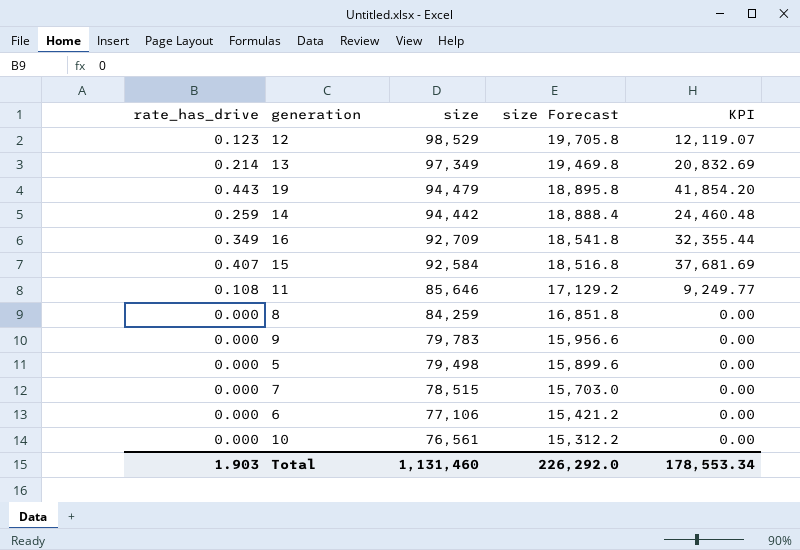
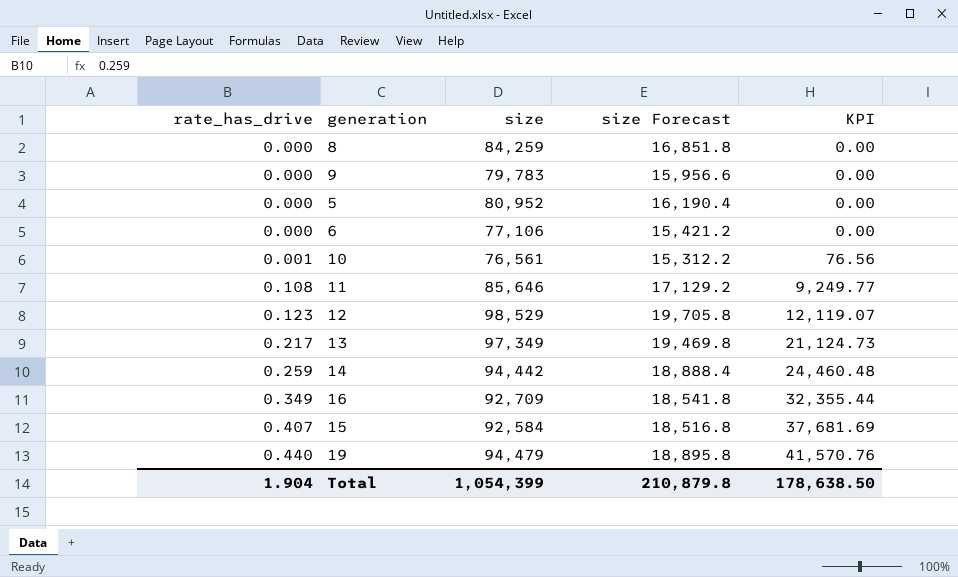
row order: size descending -> rate_has_drive ascending
row 7: 0.000 | 78,515 | 15,703.0 | 0.00 -> none
5 | size: 79,498 -> 80,952
5 | size Forecast: 15,899.6 -> 16,190.4
10 | rate_has_drive: 0.000 -> 0.001
10 | KPI: 0.00 -> 76.56
13 | rate_has_drive: 0.214 -> 0.217
13 | KPI: 20,832.69 -> 21,124.73
19 | rate_has_drive: 0.443 -> 0.440
19 | KPI: 41,854.20 -> 41,570.76
Total | rate_has_drive: 1.903 -> 1.904
Total | size: 1,131,460 -> 1,054,399
Total | size Forecast: 226,292.0 -> 210,879.8
Total | KPI: 178,553.34 -> 178,638.50

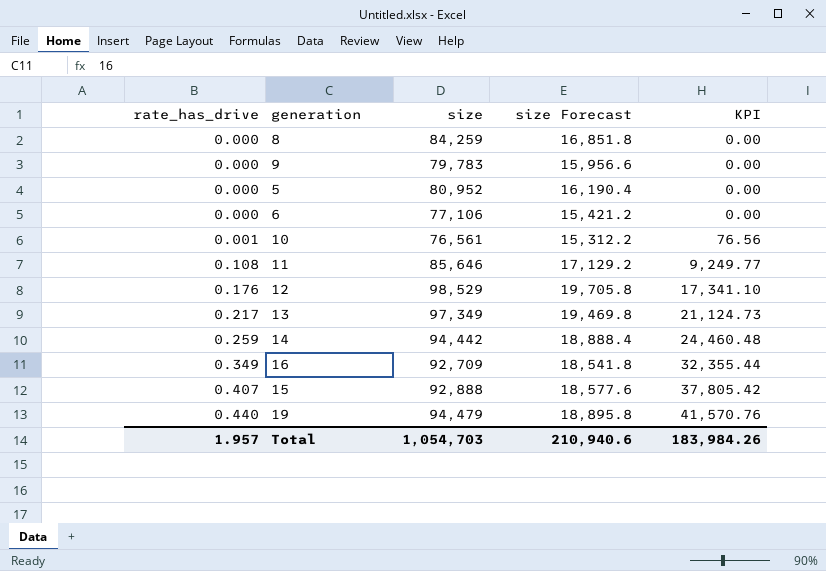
12 | rate_has_drive: 0.123 -> 0.176
12 | KPI: 12,119.07 -> 17,341.10
15 | size: 92,584 -> 92,888
15 | size Forecast: 18,516.8 -> 18,577.6
15 | KPI: 37,681.69 -> 37,805.42
Total | rate_has_drive: 1.904 -> 1.957
Total | size: 1,054,399 -> 1,054,703
Total | size Forecast: 210,879.8 -> 210,940.6
Total | KPI: 178,638.50 -> 183,984.26

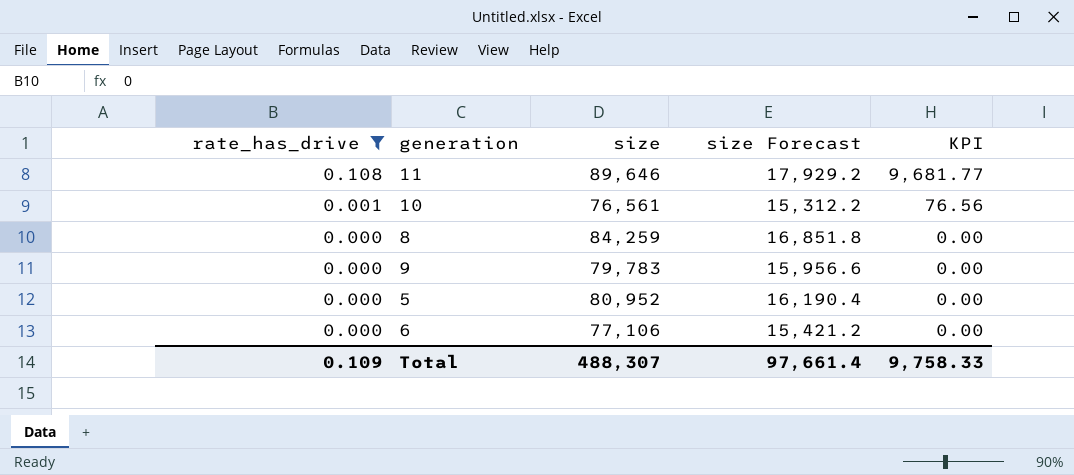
filter: none -> rate_has_drive <= 0.108
row order: rate_has_drive ascending -> rate_has_drive descending
11 | size: 85,646 -> 89,646
11 | size Forecast: 17,129.2 -> 17,929.2
11 | KPI: 9,249.77 -> 9,681.77
Total | rate_has_drive: 1.957 -> 0.109
Total | size: 1,054,703 -> 488,307
Total | size Forecast: 210,940.6 -> 97,661.4
Total | KPI: 183,984.26 -> 9,758.33

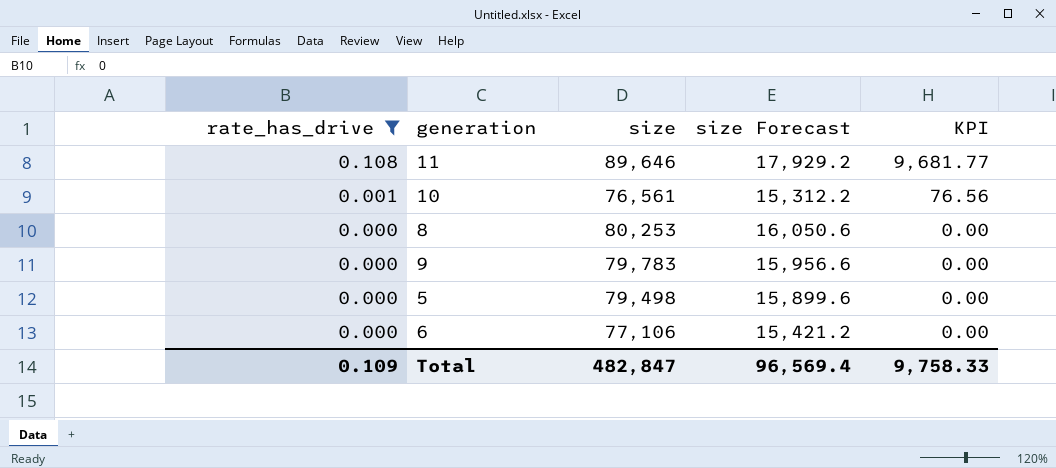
8 | size: 84,259 -> 80,253
8 | size Forecast: 16,851.8 -> 16,050.6
5 | size: 80,952 -> 79,498
5 | size Forecast: 16,190.4 -> 15,899.6
Total | size: 488,307 -> 482,847
Total | size Forecast: 97,661.4 -> 96,569.4

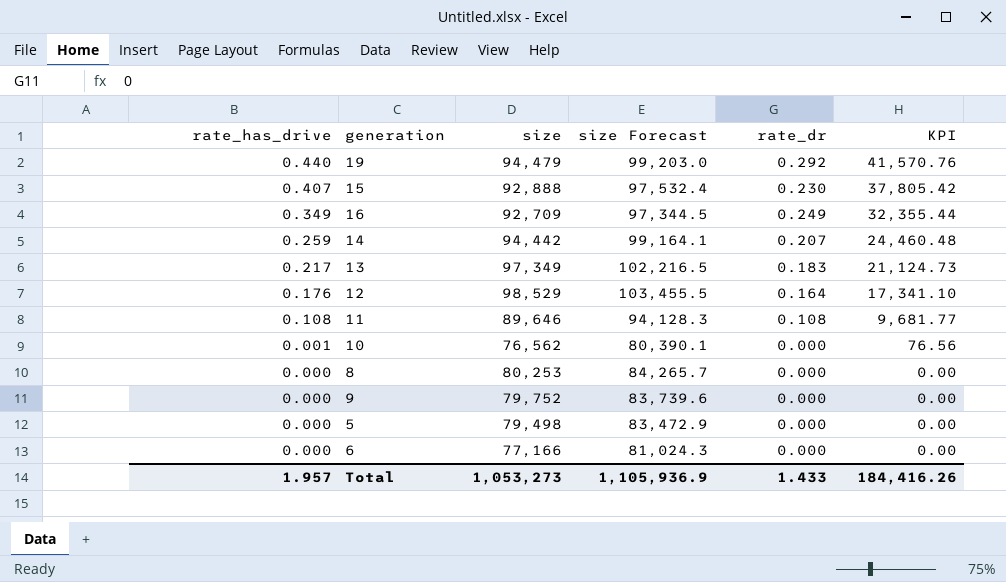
filter: rate_has_drive <= 0.108 -> none
column size Forecast | formula: [size] * 0.2 -> [size] * 1.05
column rate_dr | position: none -> 5
10 | size: 76,561 -> 76,562
9 | size: 79,783 -> 79,752
6 | size: 77,106 -> 77,166
Total | rate_has_drive: 0.109 -> 1.957
Total | size: 482,847 -> 1,053,273
Total | size Forecast: 96,569.4 -> 1,105,936.9
Total | KPI: 9,758.33 -> 184,416.26

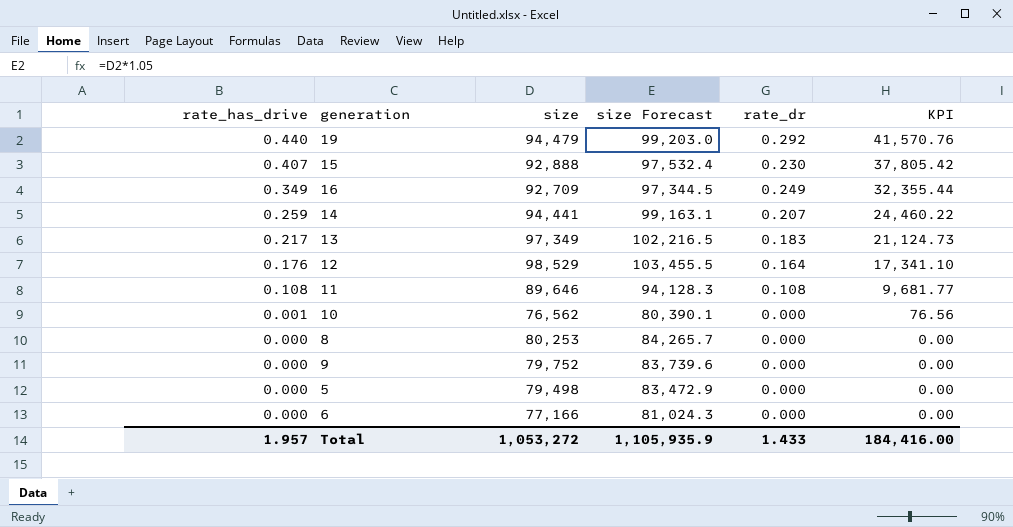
14 | size: 94,442 -> 94,441
14 | size Forecast: 99,164.1 -> 99,163.1
14 | KPI: 24,460.48 -> 24,460.22
Total | size: 1,053,273 -> 1,053,272
Total | size Forecast: 1,105,936.9 -> 1,105,935.9
Total | KPI: 184,416.26 -> 184,416.00

